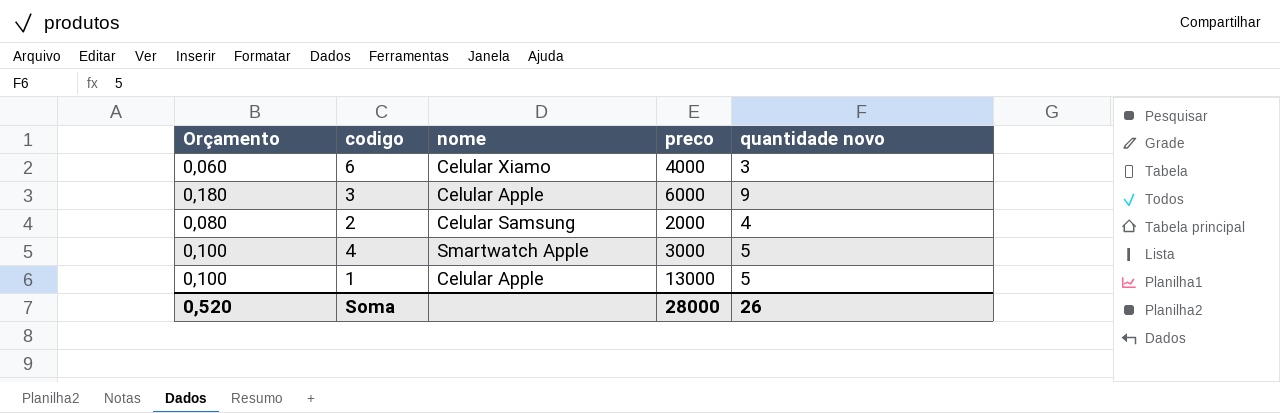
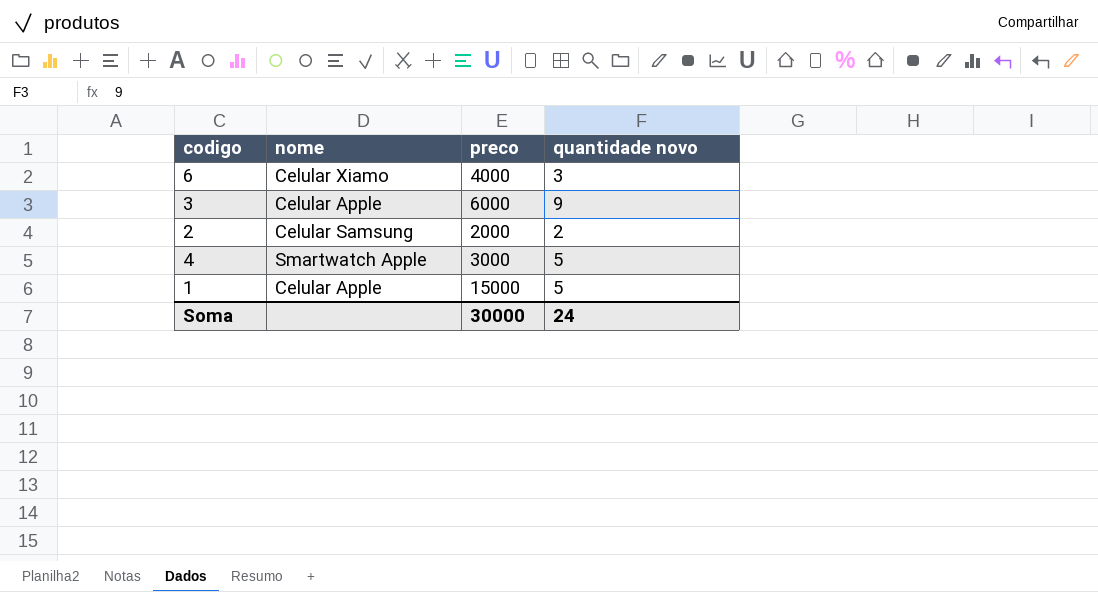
column Orçamento | formula: [quantidade novo] * 0,02 -> none
2 | quantidade novo: 4 -> 2
1 | preco: 13000 -> 15000
Soma | preco: 28000 -> 30000
Soma | quantidade novo: 26 -> 24

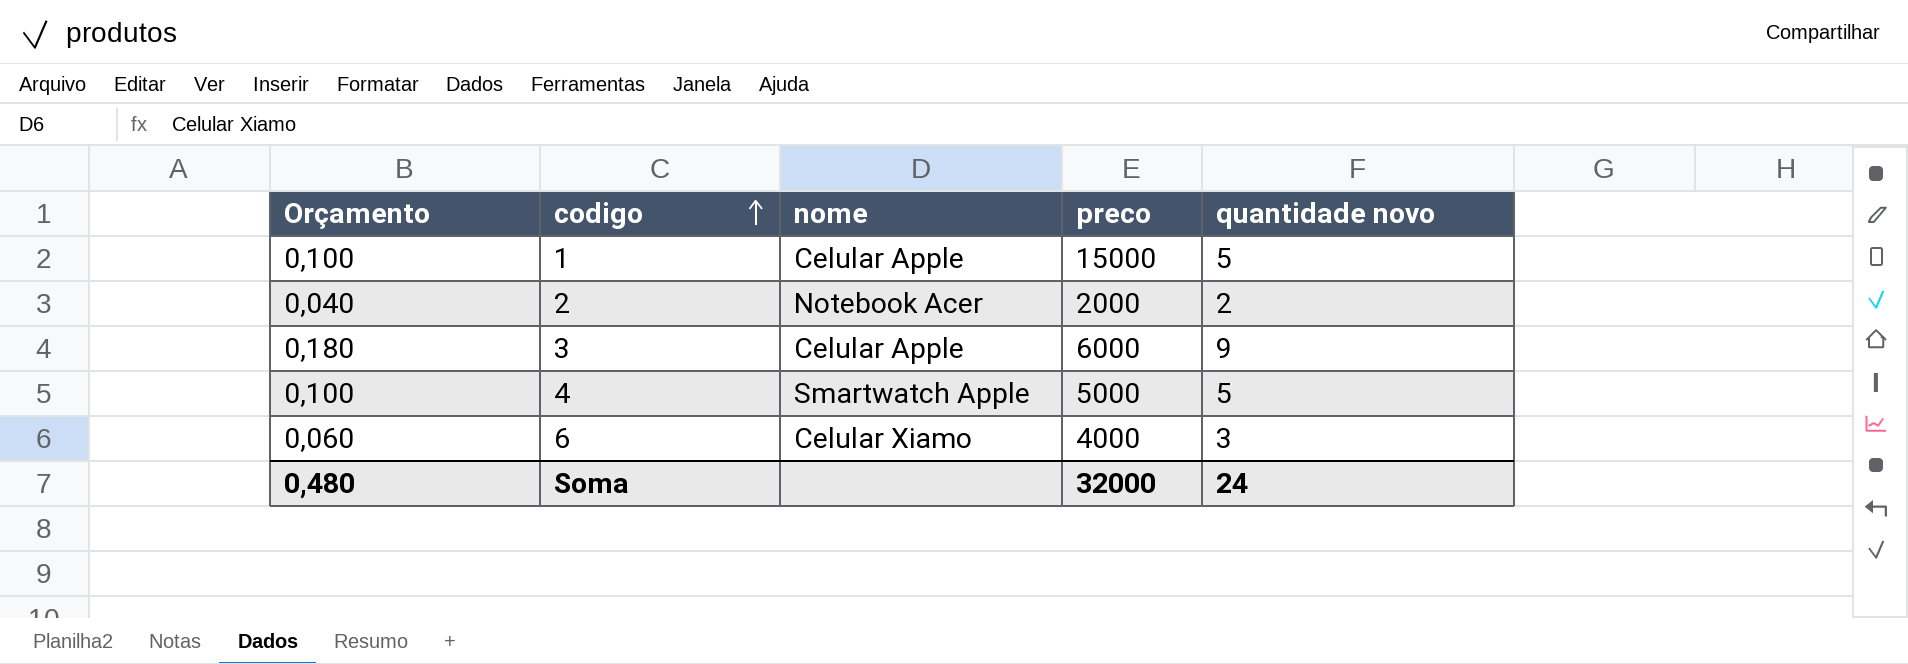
row order: none -> codigo ascending
column Orçamento | formula: none -> [quantidade novo] * 0,02
2 | nome: Celular Samsung -> Notebook Acer
4 | preco: 3000 -> 5000
Soma | preco: 30000 -> 32000

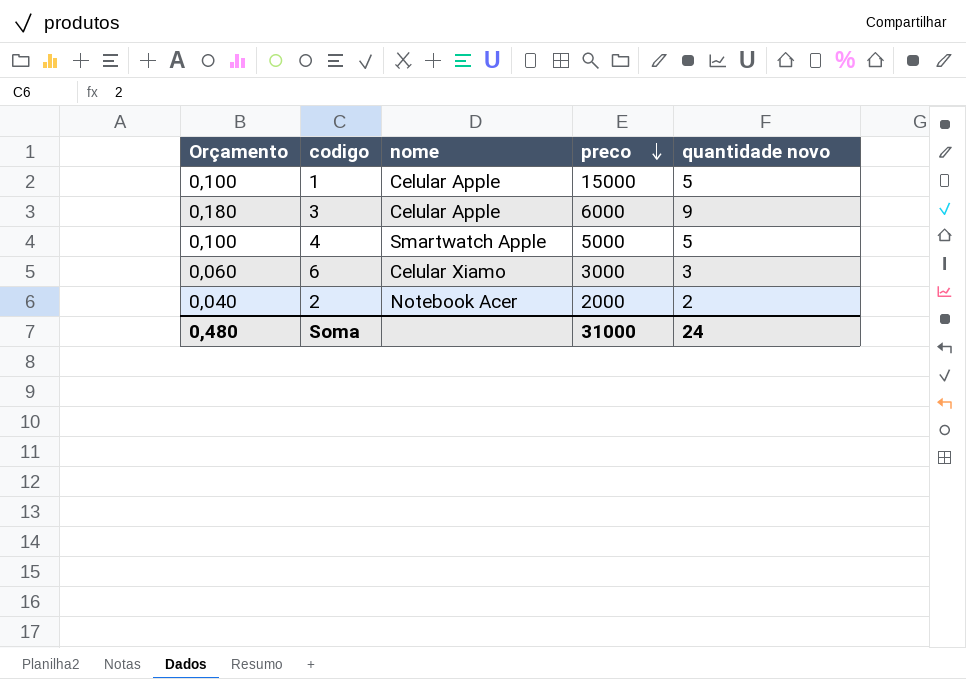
row order: codigo ascending -> preco descending
6 | preco: 4000 -> 3000
Soma | preco: 32000 -> 31000

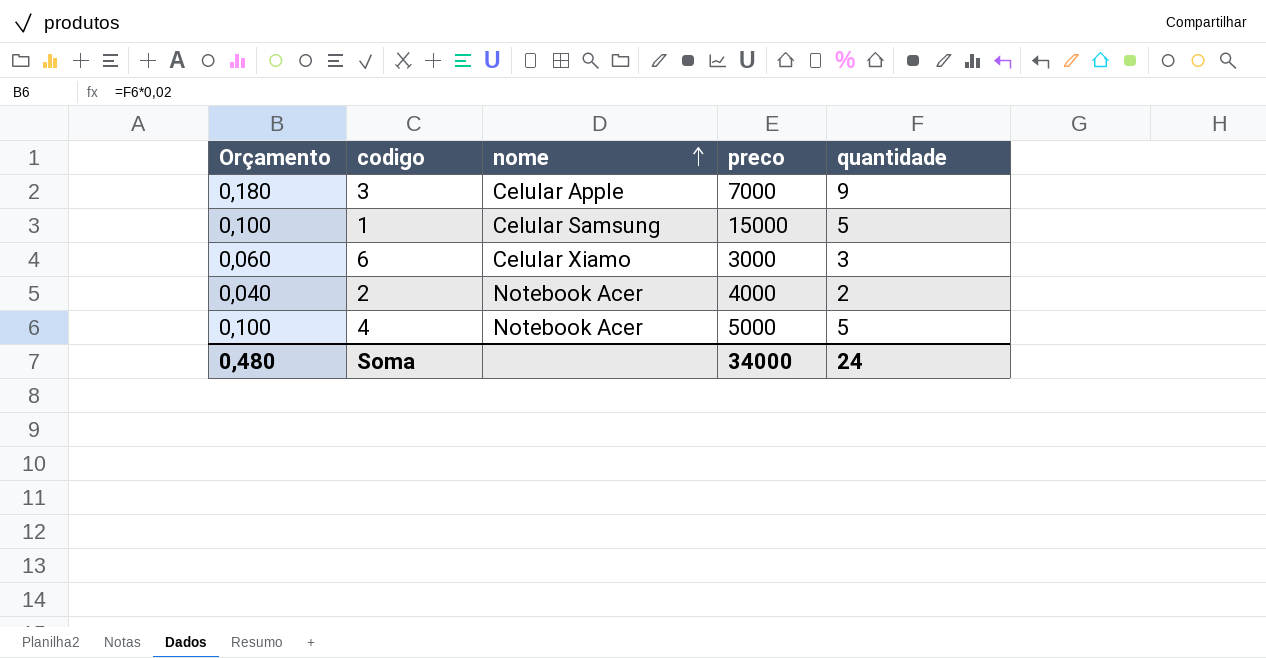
row order: preco descending -> nome ascending
column name: quantidade novo -> quantidade
3 | preco: 6000 -> 7000
1 | nome: Celular Apple -> Celular Samsung
2 | preco: 2000 -> 4000
4 | nome: Smartwatch Apple -> Notebook Acer
Soma | preco: 31000 -> 34000

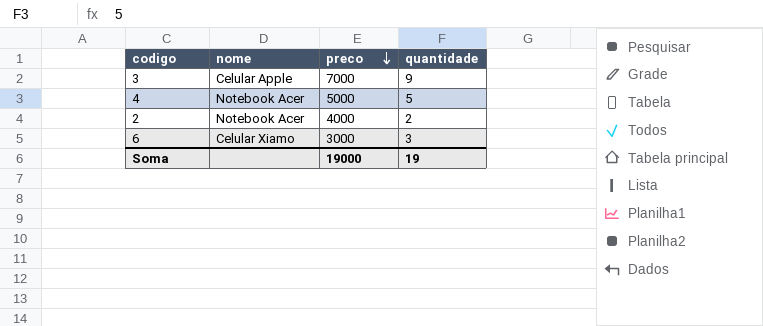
row order: nome ascending -> preco descending
column Orçamento | formula: [quantidade] * 0,02 -> none
row 1: 0,100 | Celular Samsung | 15000 | 5 -> none
Soma | preco: 34000 -> 19000
Soma | quantidade: 24 -> 19

